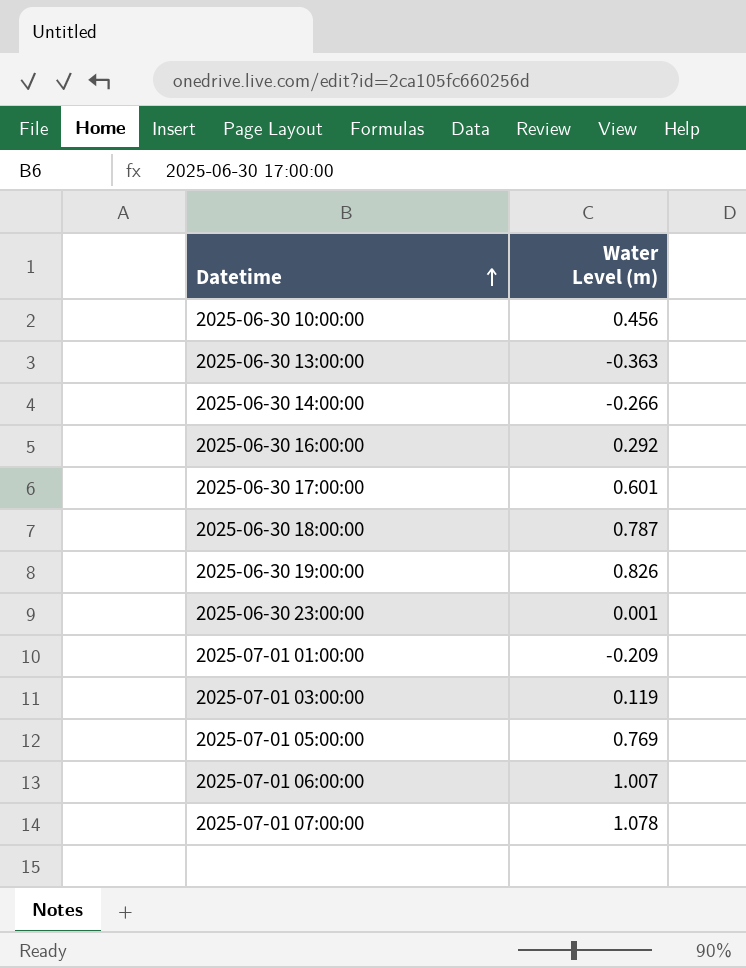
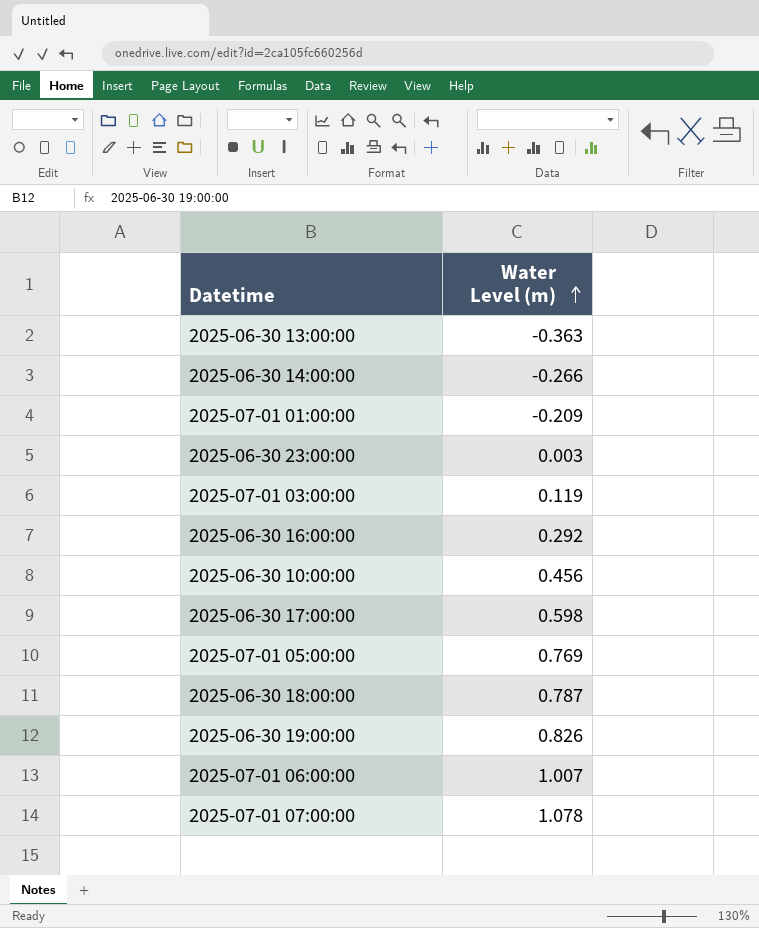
row order: Datetime ascending -> Water Level (m) ascending
2025-06-30 23:00:00 | Water Level (m): 0.001 -> 0.003
2025-06-30 17:00:00 | Water Level (m): 0.601 -> 0.598

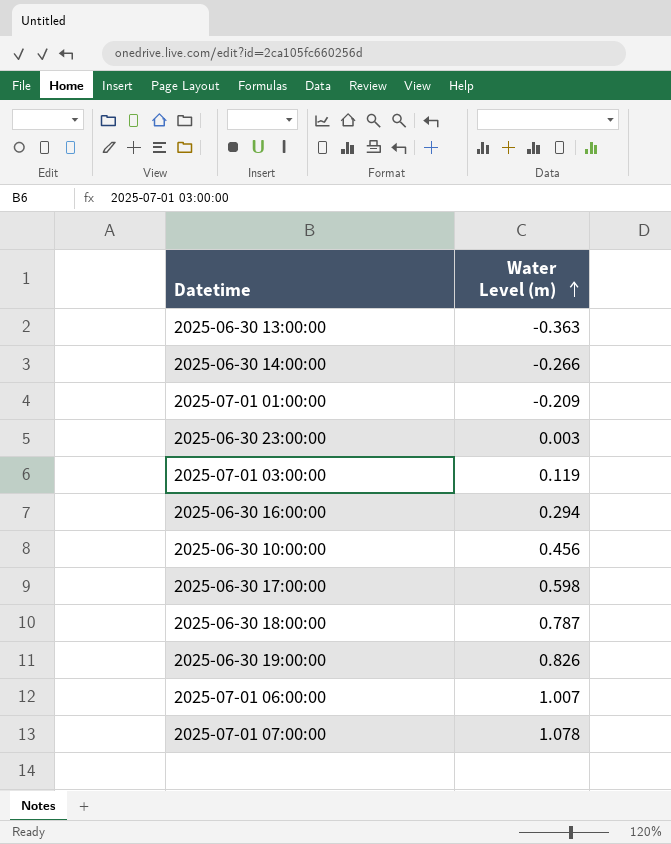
row 2025-07-01 05:00:00: 0.769 -> none
2025-06-30 16:00:00 | Water Level (m): 0.292 -> 0.294

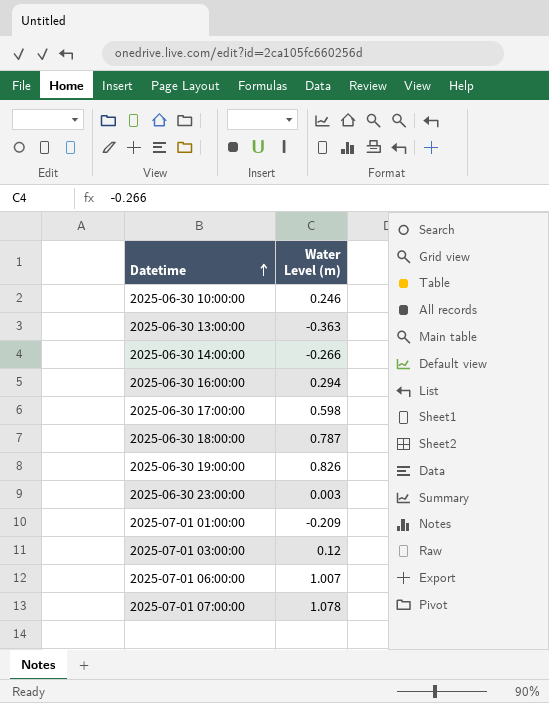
row order: Water Level (m) ascending -> Datetime ascending
2025-06-30 10:00:00 | Water Level (m): 0.456 -> 0.246
2025-07-01 03:00:00 | Water Level (m): 0.119 -> 0.12

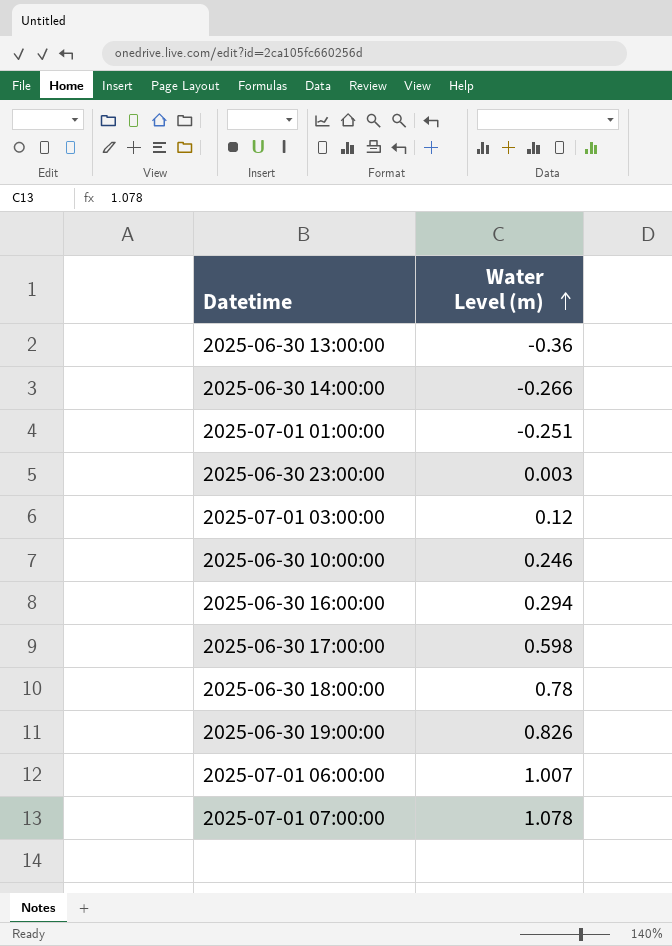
row order: Datetime ascending -> Water Level (m) ascending
2025-06-30 13:00:00 | Water Level (m): -0.363 -> -0.36
2025-07-01 01:00:00 | Water Level (m): -0.209 -> -0.251
2025-06-30 18:00:00 | Water Level (m): 0.787 -> 0.78

